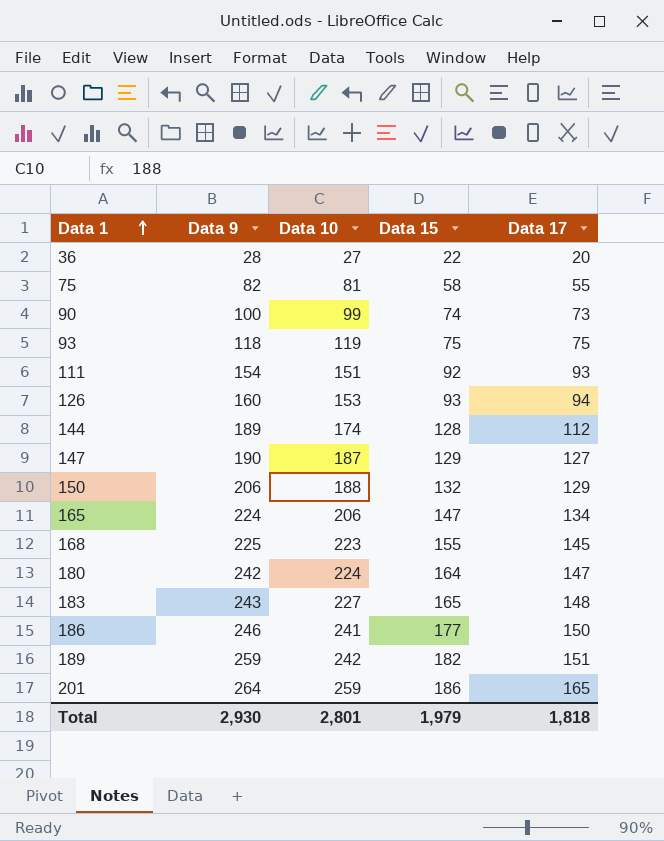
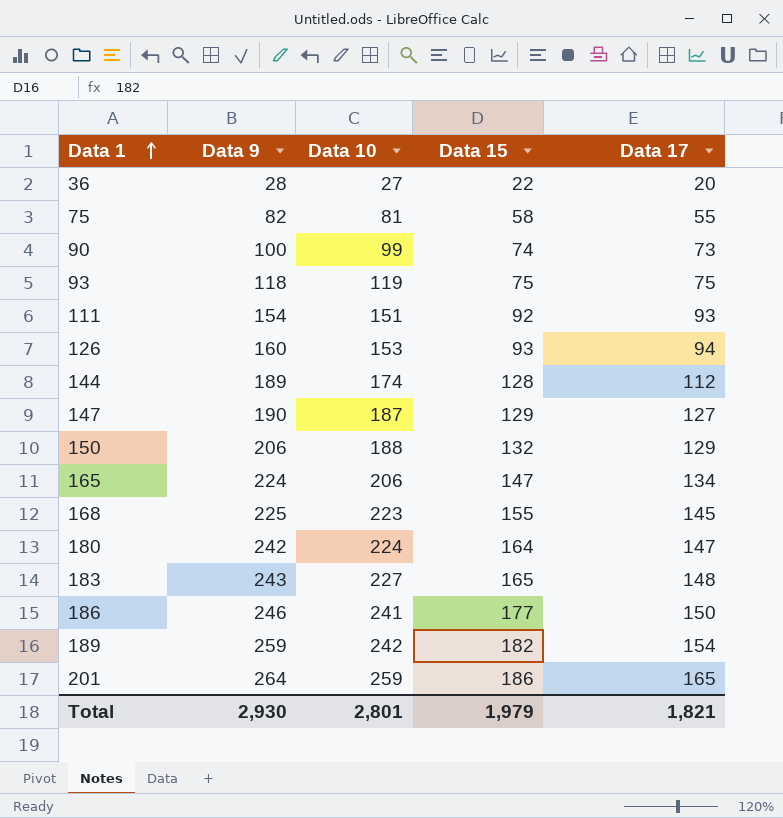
189 | Data 17: 151 -> 154
Total | Data 17: 1,818 -> 1,821

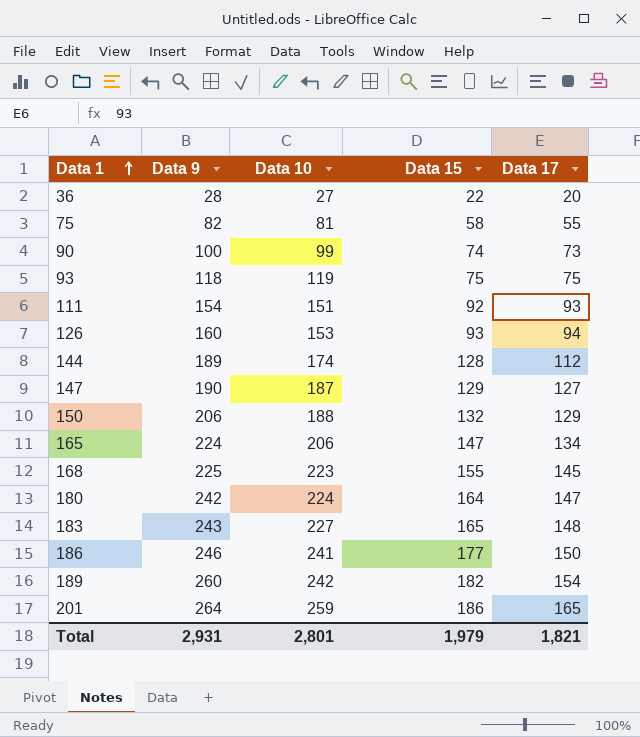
189 | Data 9: 259 -> 260
Total | Data 9: 2,930 -> 2,931

